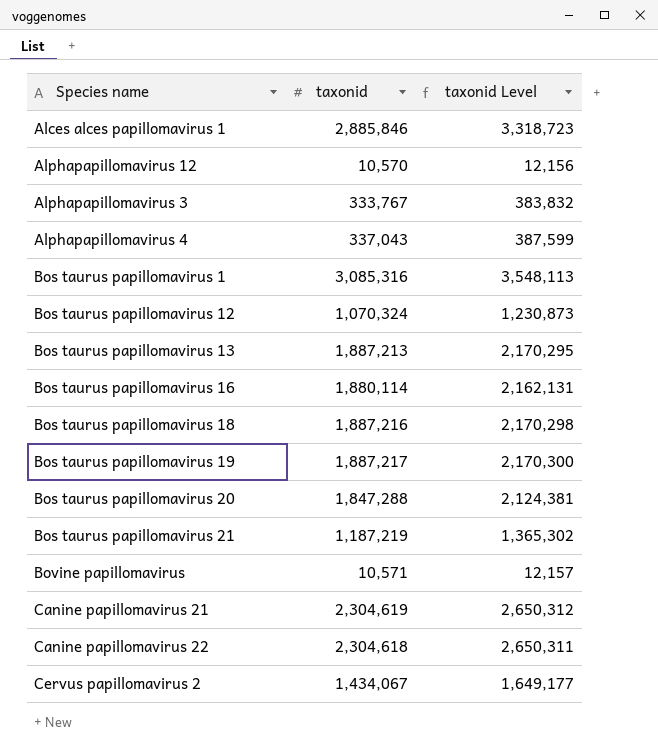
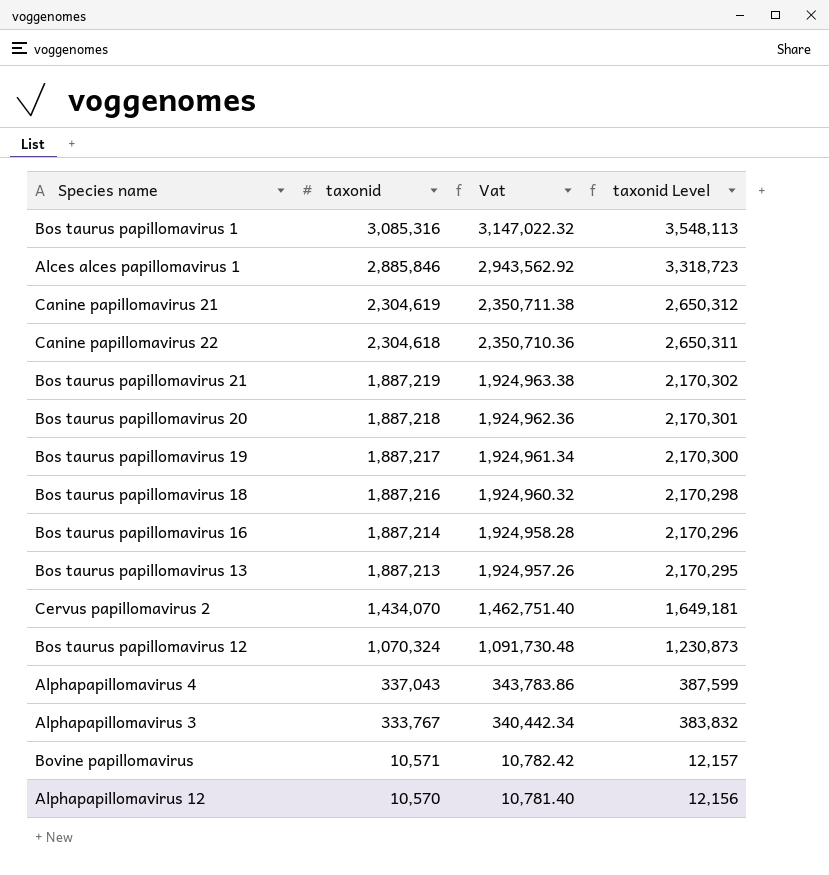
row order: none -> taxonid descending
column Vat | formula: none -> [taxonid] * 1.02
Bos taurus papillomavirus 21 | taxonid: 1,187,219 -> 1,887,219
Bos taurus papillomavirus 21 | taxonid Level: 1,365,302 -> 2,170,302
Bos taurus papillomavirus 20 | taxonid: 1,847,288 -> 1,887,218
Bos taurus papillomavirus 20 | taxonid Level: 2,124,381 -> 2,170,301
Bos taurus papillomavirus 16 | taxonid: 1,880,114 -> 1,887,214
Bos taurus papillomavirus 16 | taxonid Level: 2,162,131 -> 2,170,296
Cervus papillomavirus 2 | taxonid: 1,434,067 -> 1,434,070
Cervus papillomavirus 2 | taxonid Level: 1,649,177 -> 1,649,181

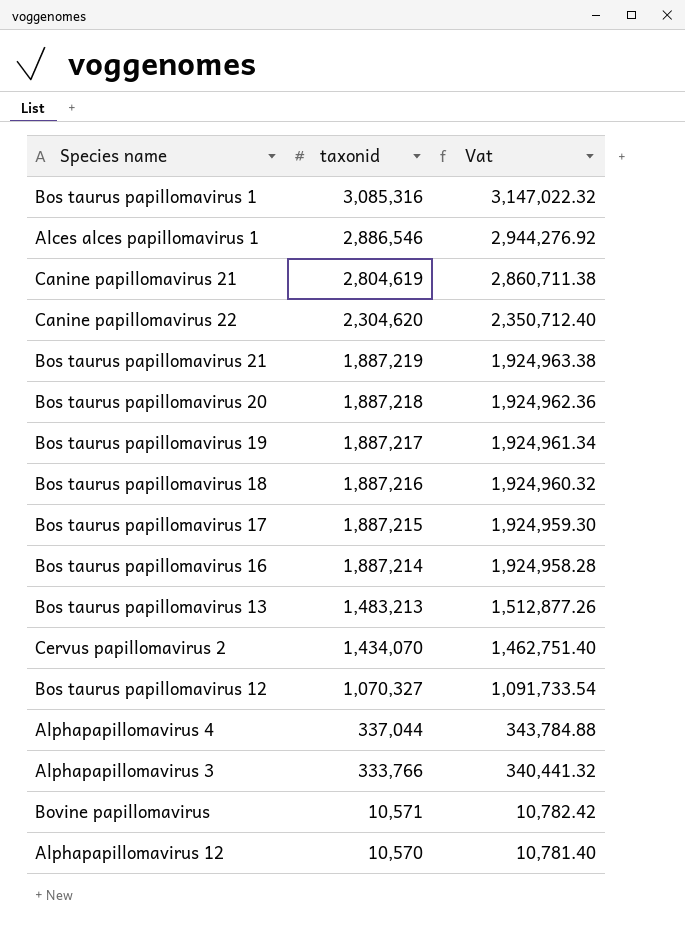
column taxonid Level | formula: [taxonid] * 1.15 -> none
Alces alces papillomavirus 1 | taxonid: 2,885,846 -> 2,886,546
Alces alces papillomavirus 1 | Vat: 2,943,562.92 -> 2,944,276.92
Canine papillomavirus 21 | taxonid: 2,304,619 -> 2,804,619
Canine papillomavirus 21 | Vat: 2,350,711.38 -> 2,860,711.38
Canine papillomavirus 22 | taxonid: 2,304,618 -> 2,304,620
Canine papillomavirus 22 | Vat: 2,350,710.36 -> 2,350,712.40
row Bos taurus papillomavirus 17: none -> 1,887,215 | 1,924,959.30
Bos taurus papillomavirus 13 | taxonid: 1,887,213 -> 1,483,213
Bos taurus papillomavirus 13 | Vat: 1,924,957.26 -> 1,512,877.26
Bos taurus papillomavirus 12 | taxonid: 1,070,324 -> 1,070,327
Bos taurus papillomavirus 12 | Vat: 1,091,730.48 -> 1,091,733.54
Alphapapillomavirus 4 | taxonid: 337,043 -> 337,044
Alphapapillomavirus 4 | Vat: 343,783.86 -> 343,784.88
Alphapapillomavirus 3 | taxonid: 333,767 -> 333,766
Alphapapillomavirus 3 | Vat: 340,442.34 -> 340,441.32

